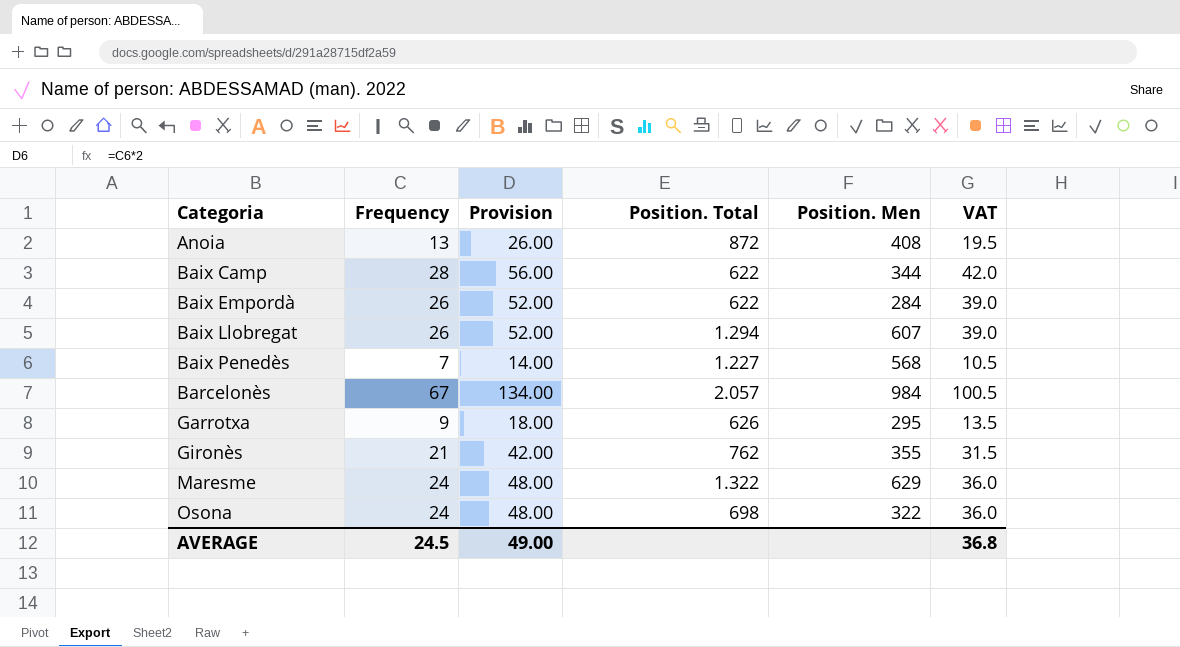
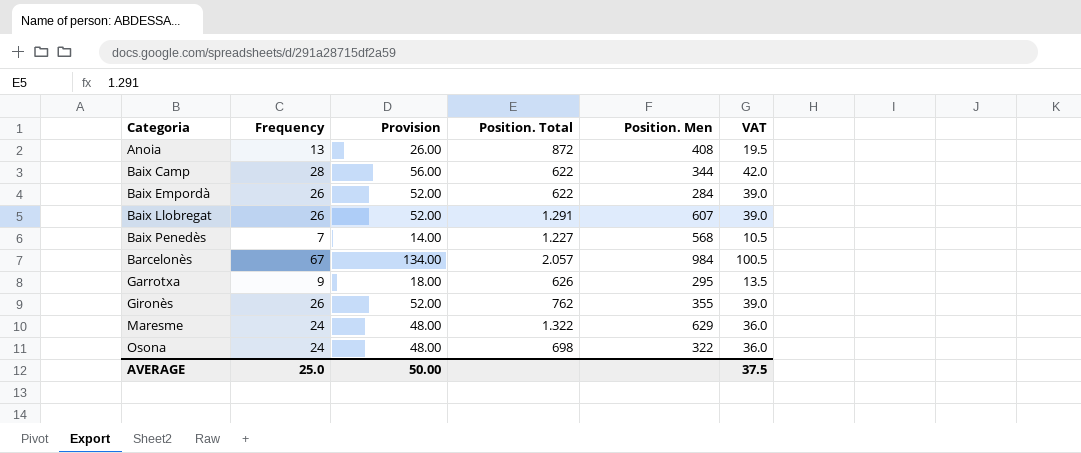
Baix Llobregat | Position. Total: 1.294 -> 1.291
Gironès | Frequency: 21 -> 26
Gironès | Provision: 42.00 -> 52.00
Gironès | VAT: 31.5 -> 39.0
AVERAGE | Frequency: 24.5 -> 25.0
AVERAGE | Provision: 49.00 -> 50.00
AVERAGE | VAT: 36.8 -> 37.5

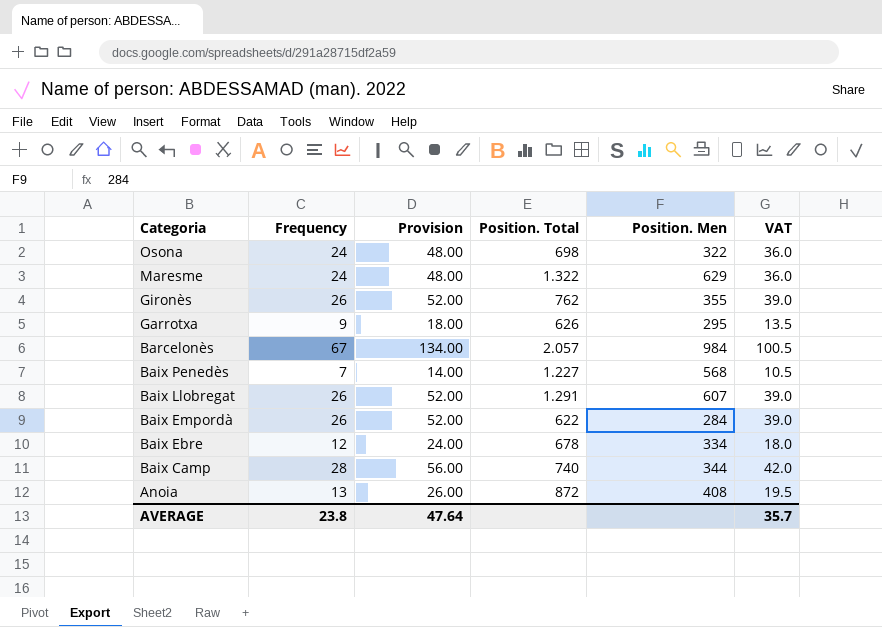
row order: Categoria ascending -> Categoria descending
row Baix Ebre: none -> 12 | 24.00 | 678 | 334 | 18.0
Baix Camp | Position. Total: 622 -> 740
AVERAGE | Frequency: 25.0 -> 23.8
AVERAGE | Provision: 50.00 -> 47.64
AVERAGE | VAT: 37.5 -> 35.7

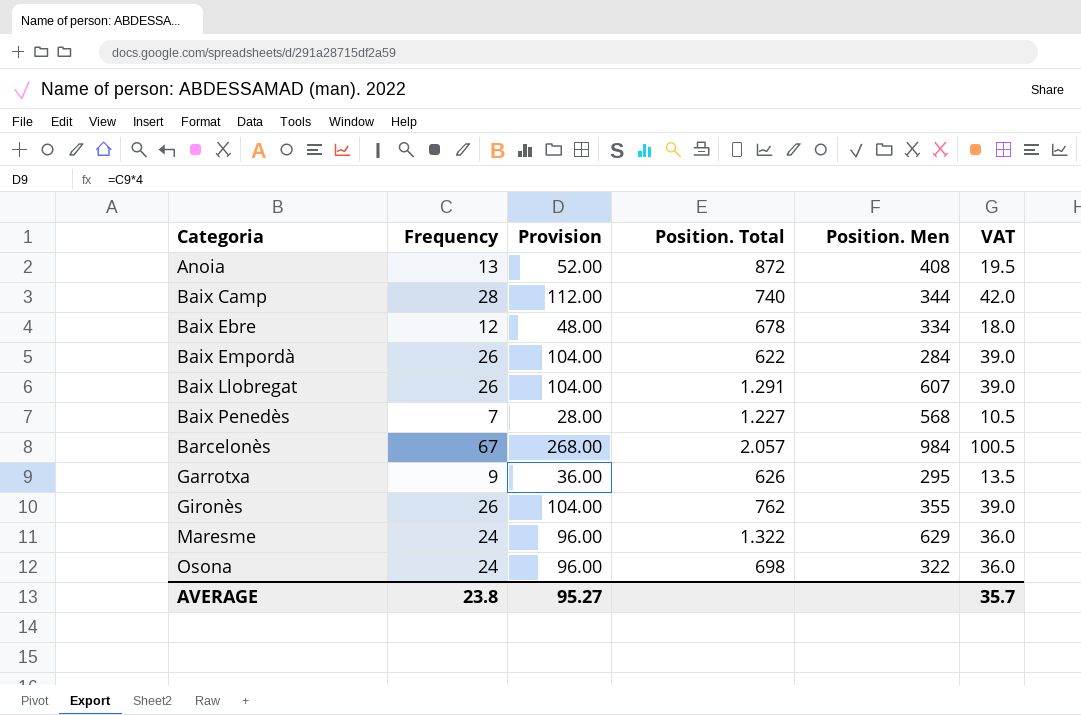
row order: Categoria descending -> Categoria ascending
column Provision | formula: [Frequency] * 2 -> [Frequency] * 4
AVERAGE | Provision: 47.64 -> 95.27

